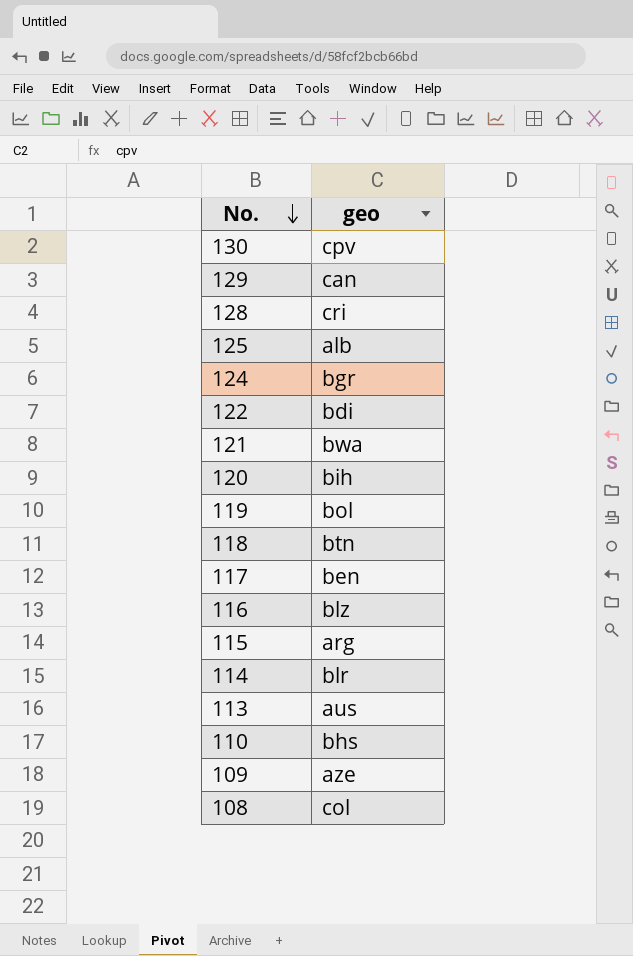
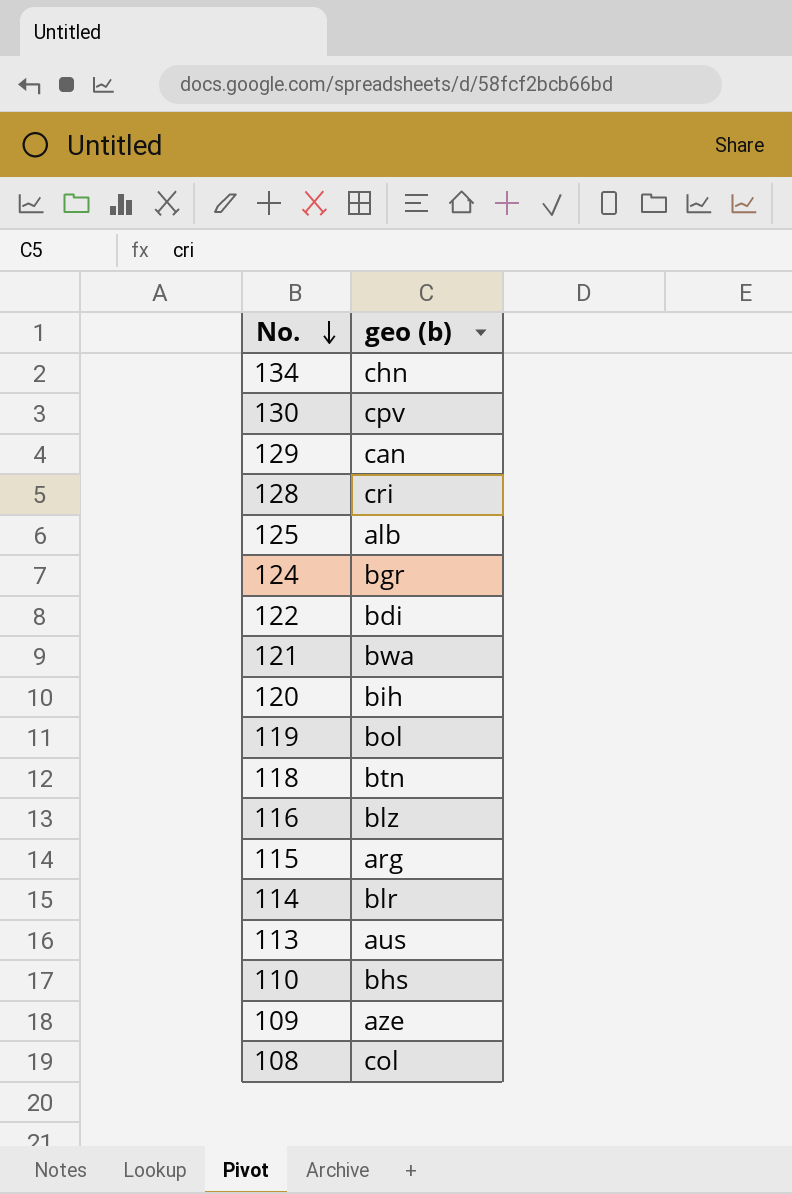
column name: geo -> geo (b)
row 117: ben -> none
row 134: none -> chn

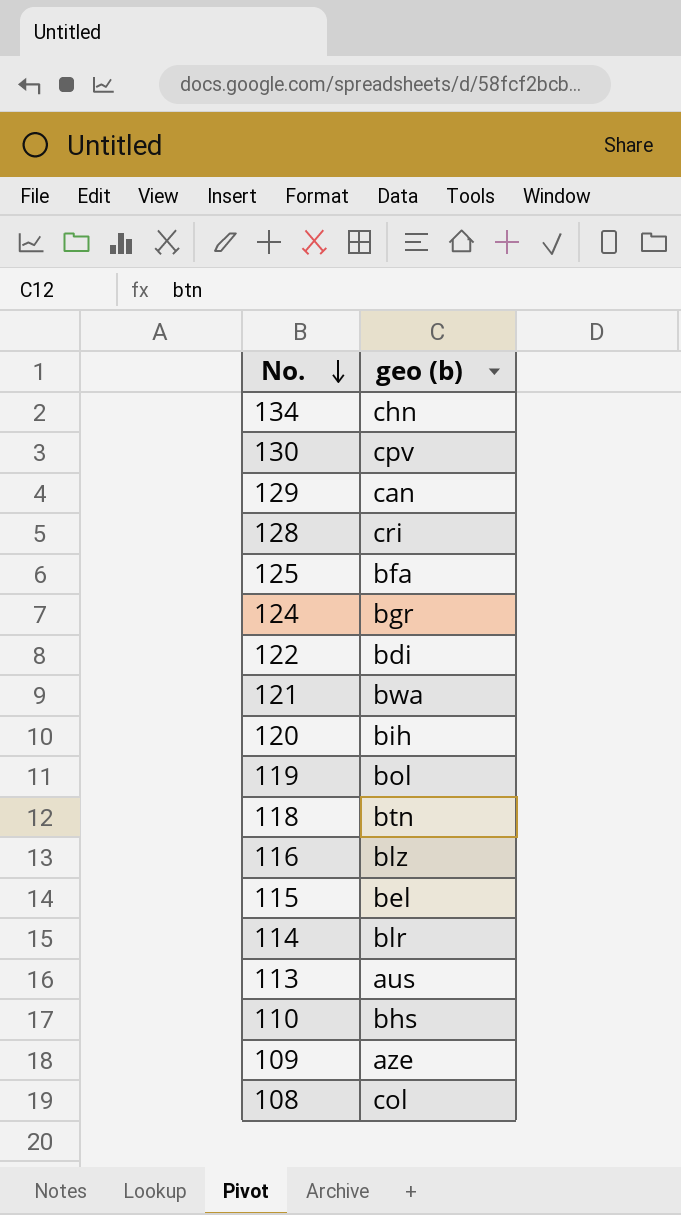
125 | geo (b): alb -> bfa
115 | geo (b): arg -> bel

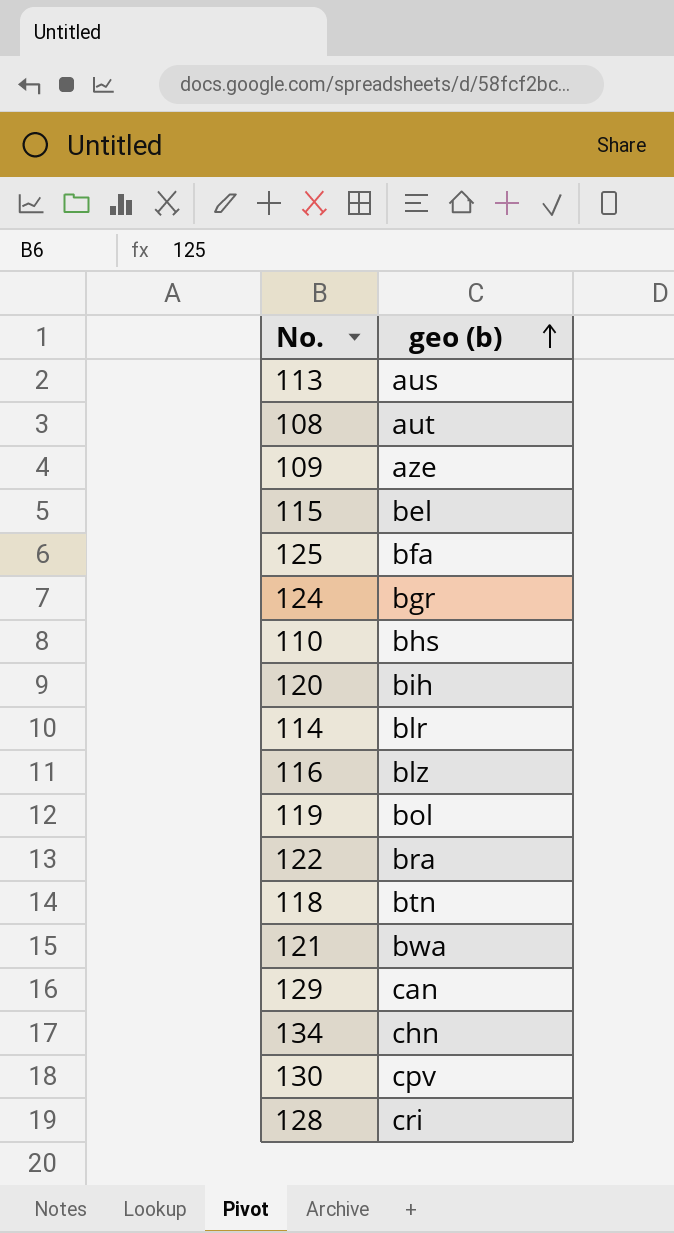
row order: No. descending -> geo (b) ascending
108 | geo (b): col -> aut
122 | geo (b): bdi -> bra

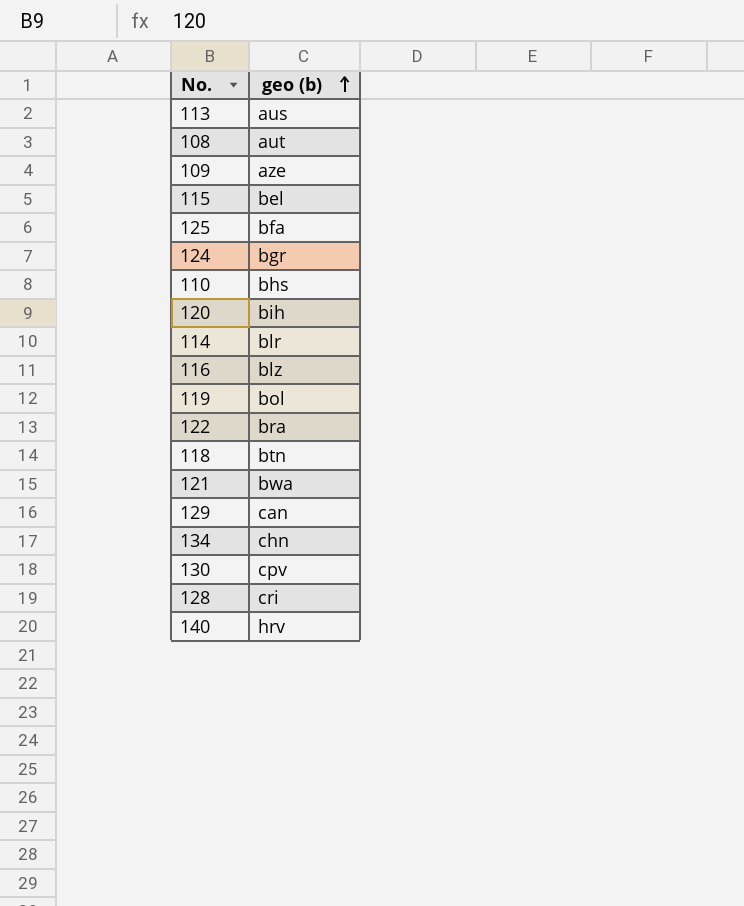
row 140: none -> hrv

